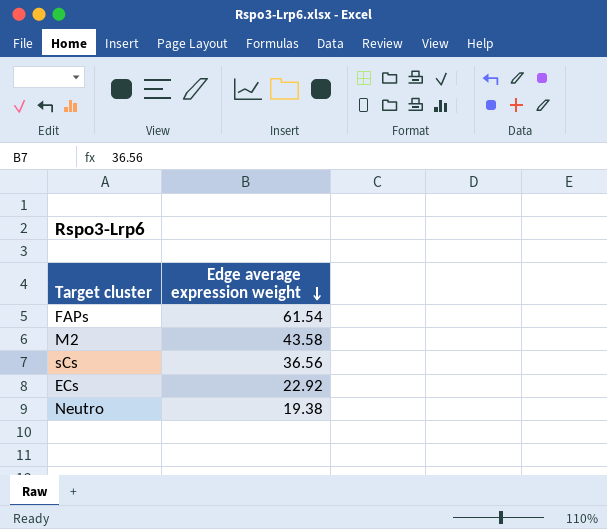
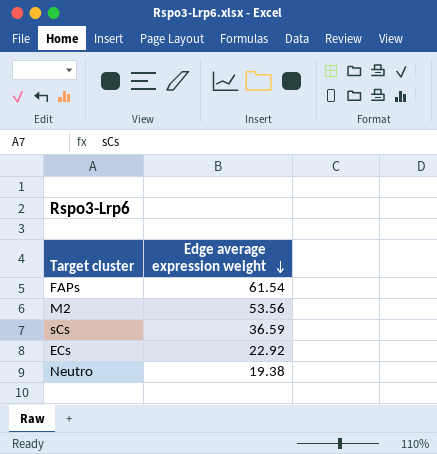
M2 | Edge average expression weight: 43.58 -> 53.56
sCs | Edge average expression weight: 36.56 -> 36.59

